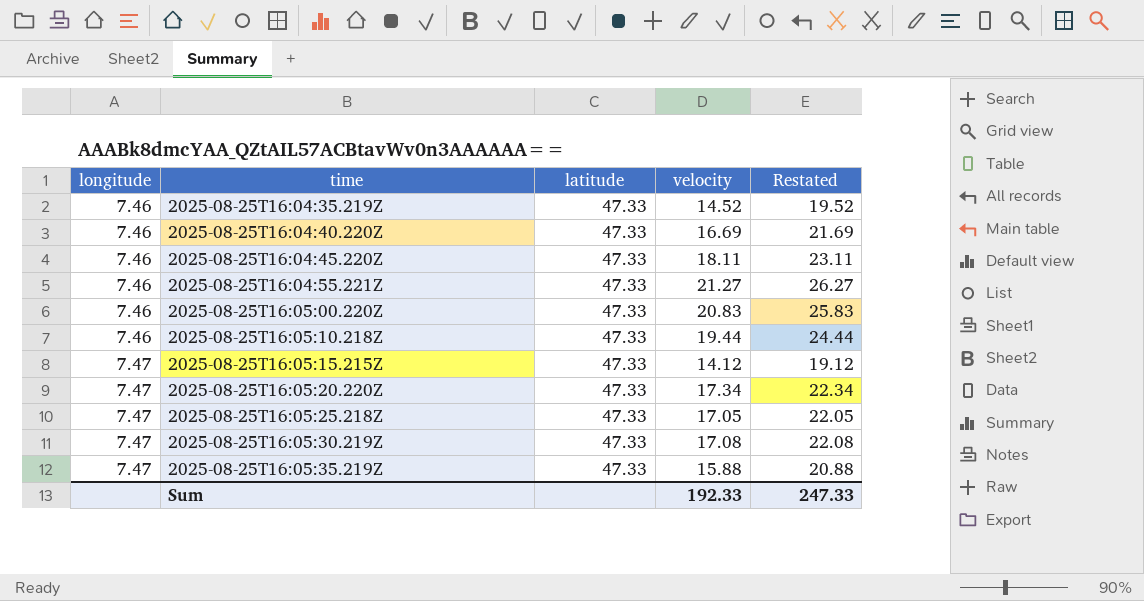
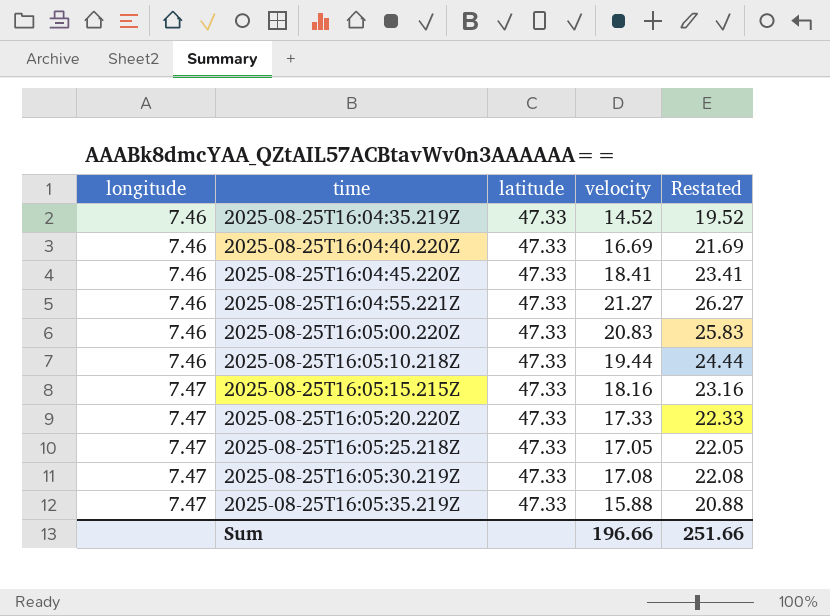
2025-08-25T16:04:45.220Z | velocity: 18.11 -> 18.41
2025-08-25T16:04:45.220Z | Restated: 23.11 -> 23.41
2025-08-25T16:05:15.215Z | velocity: 14.12 -> 18.16
2025-08-25T16:05:15.215Z | Restated: 19.12 -> 23.16
2025-08-25T16:05:20.220Z | velocity: 17.34 -> 17.33
2025-08-25T16:05:20.220Z | Restated: 22.34 -> 22.33
Sum | velocity: 192.33 -> 196.66
Sum | Restated: 247.33 -> 251.66

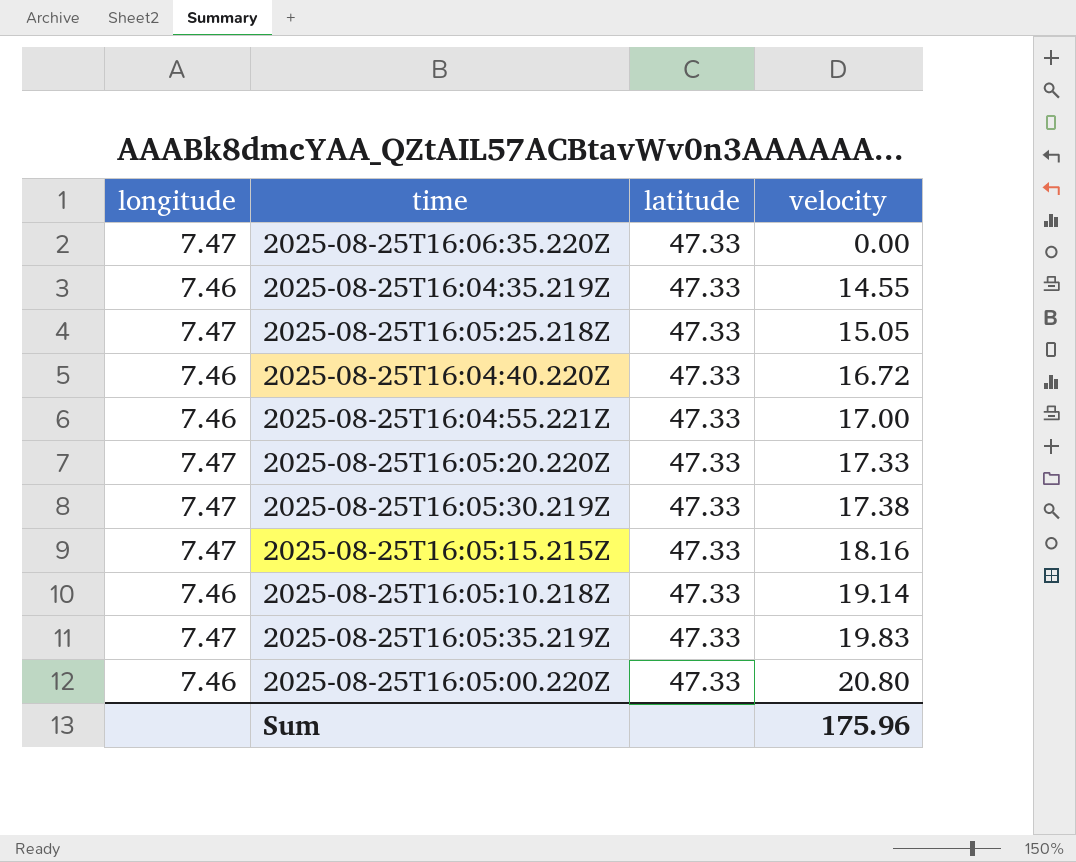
row order: longitude ascending -> velocity ascending
column Restated | formula: [velocity] + 5 -> none
row 2025-08-25T16:04:45.220Z: 7.46 | 47.33 | 18.41 | 23.41 -> none
row 2025-08-25T16:06:35.220Z: none -> 7.47 | 47.33 | 0.00
2025-08-25T16:04:35.219Z | velocity: 14.52 -> 14.55
2025-08-25T16:05:25.218Z | velocity: 17.05 -> 15.05
2025-08-25T16:04:40.220Z | velocity: 16.69 -> 16.72
2025-08-25T16:04:55.221Z | velocity: 21.27 -> 17.00
2025-08-25T16:05:30.219Z | velocity: 17.08 -> 17.38
2025-08-25T16:05:10.218Z | velocity: 19.44 -> 19.14
2025-08-25T16:05:35.219Z | velocity: 15.88 -> 19.83
2025-08-25T16:05:00.220Z | velocity: 20.83 -> 20.80
Sum | velocity: 196.66 -> 175.96

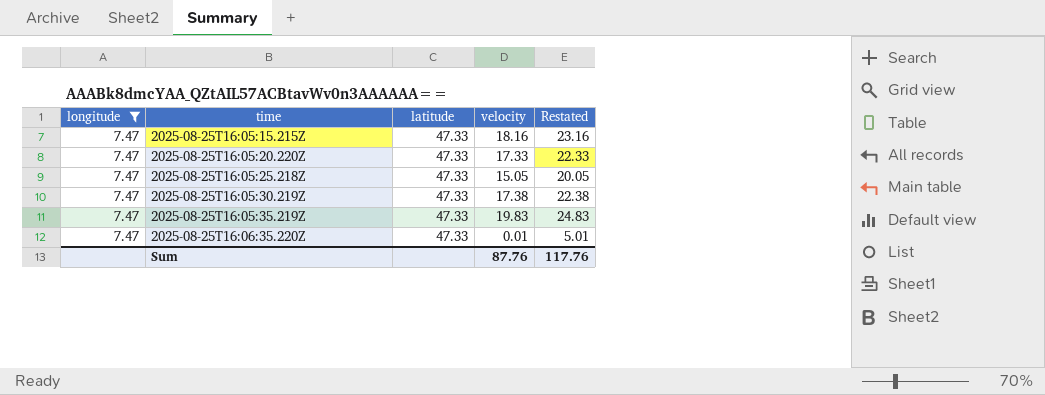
filter: none -> longitude = 7.47
row order: velocity ascending -> time ascending
column Restated | formula: none -> [velocity] + 5
2025-08-25T16:06:35.220Z | velocity: 0.00 -> 0.01
Sum | velocity: 175.96 -> 87.76

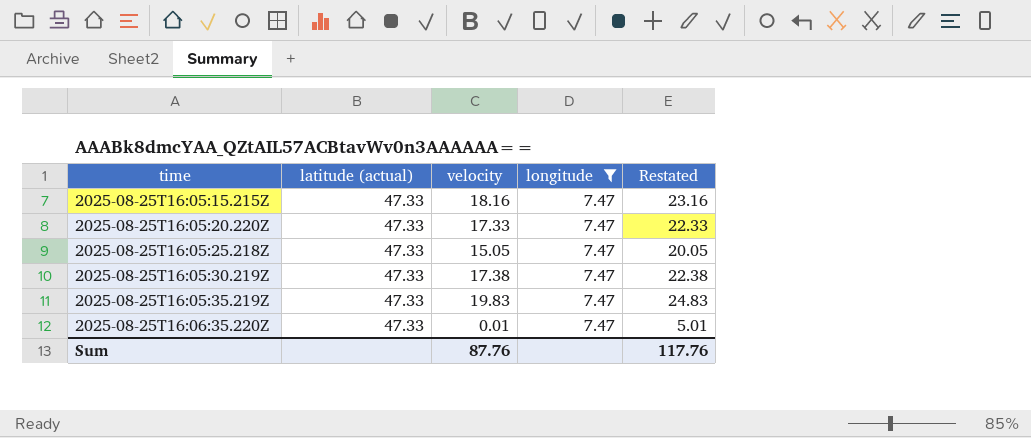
column name: latitude -> latitude (actual)
column longitude | position: 1 -> 4

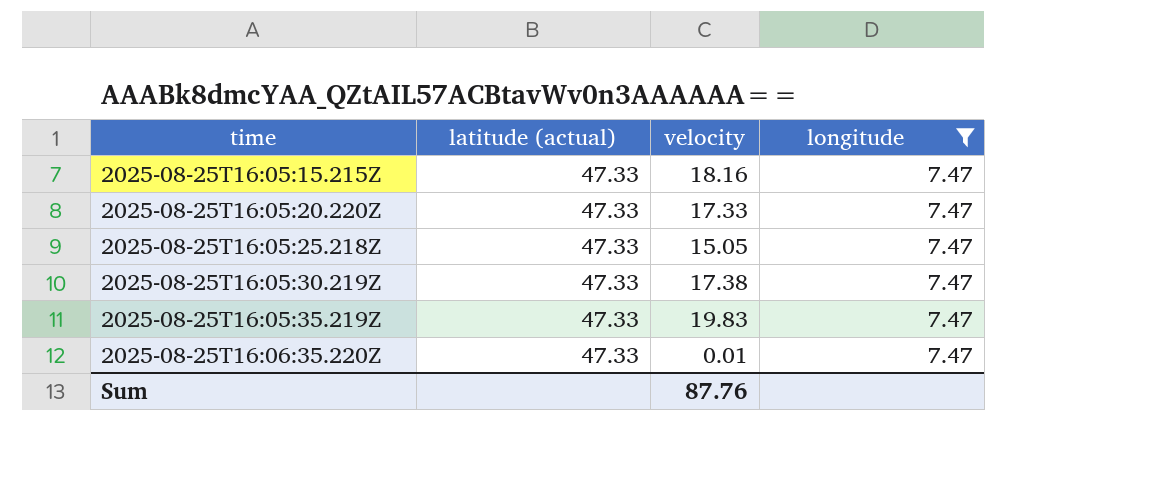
column Restated | formula: [velocity] + 5 -> none

